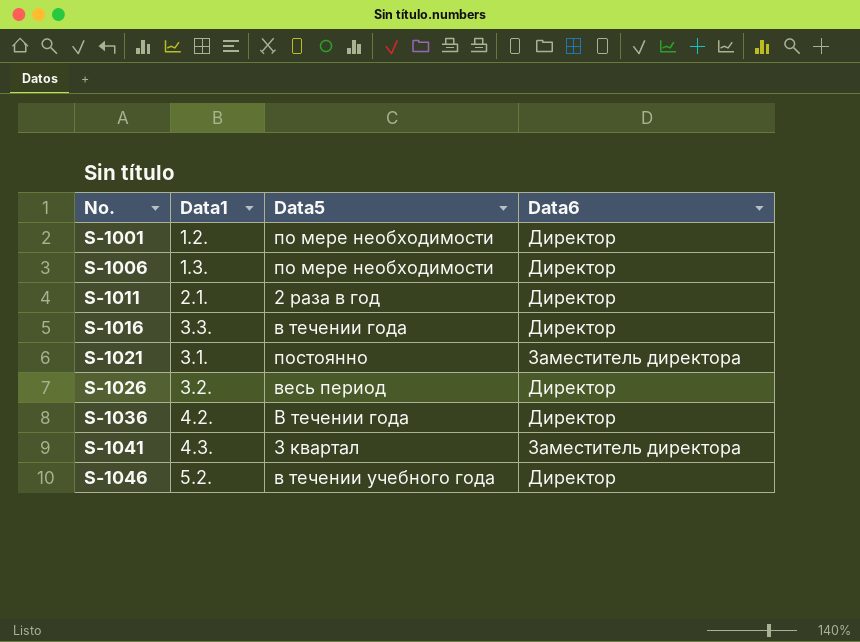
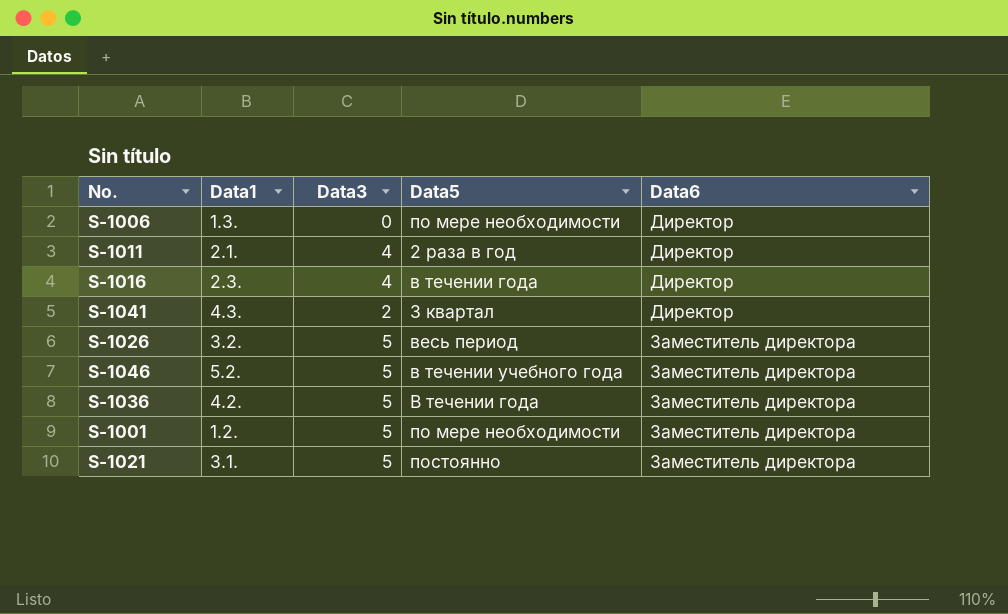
row order: No. ascending -> Data6 ascending
column Data3 | position: none -> 3
S-1016 | Data1: 3.3. -> 2.3.
S-1041 | Data6: Заместитель директора -> Директор
S-1026 | Data6: Директор -> Заместитель директора
S-1046 | Data6: Директор -> Заместитель директора
S-1036 | Data6: Директор -> Заместитель директора
S-1001 | Data6: Директор -> Заместитель директора

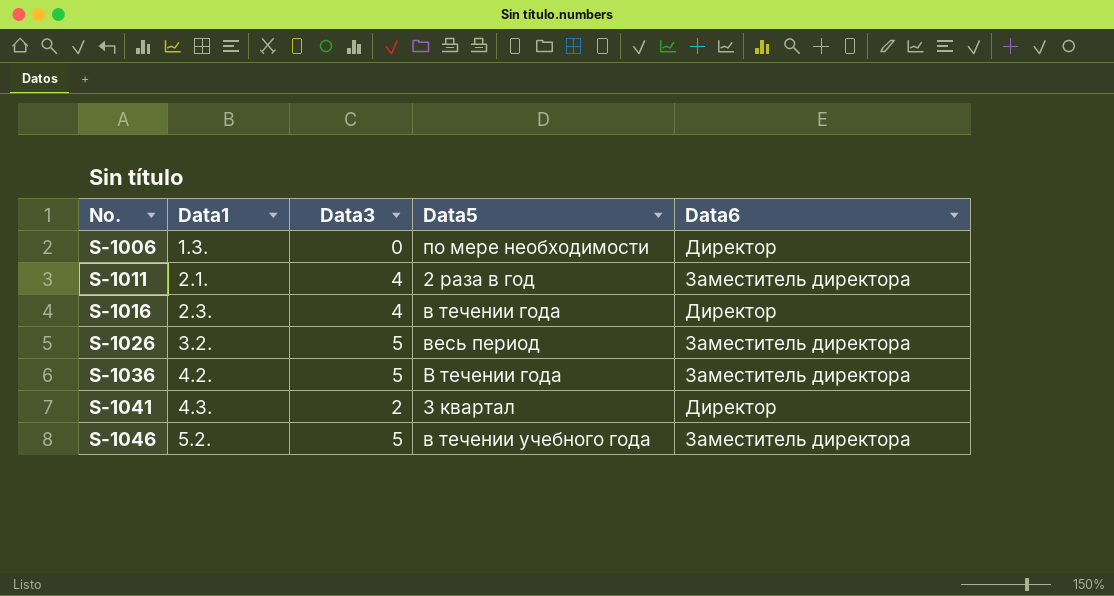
row order: Data6 ascending -> No. ascending
row S-1001: 1.2. | 5 | по мере необходимости | Заместитель директора -> none
row S-1021: 3.1. | 5 | постоянно | Заместитель директора -> none
S-1011 | Data6: Директор -> Заместитель директора

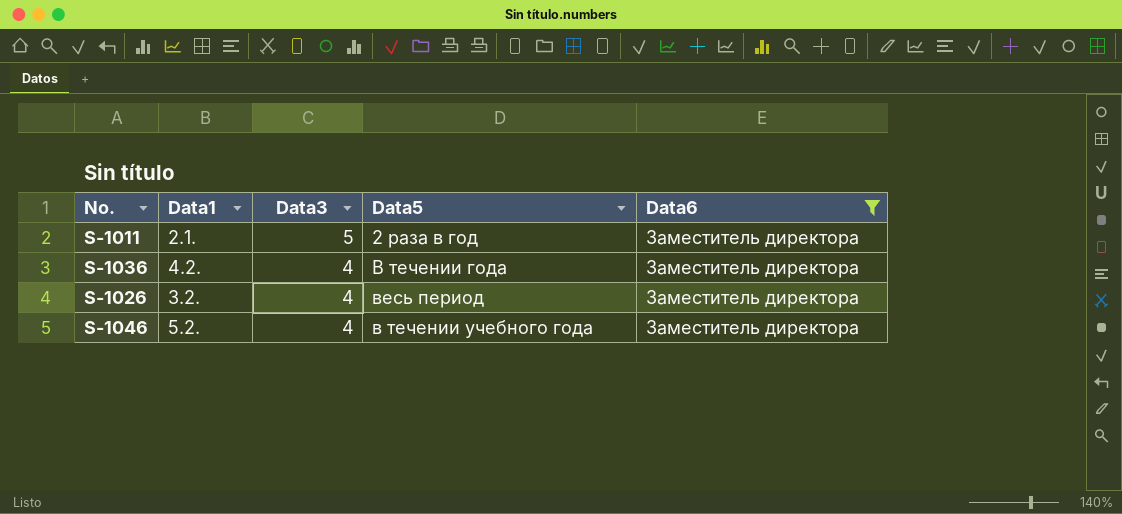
filter: none -> Data6 = Заместитель директора
row order: No. ascending -> Data3 descending
S-1011 | Data3: 4 -> 5
S-1036 | Data3: 5 -> 4
S-1026 | Data3: 5 -> 4
S-1046 | Data3: 5 -> 4

